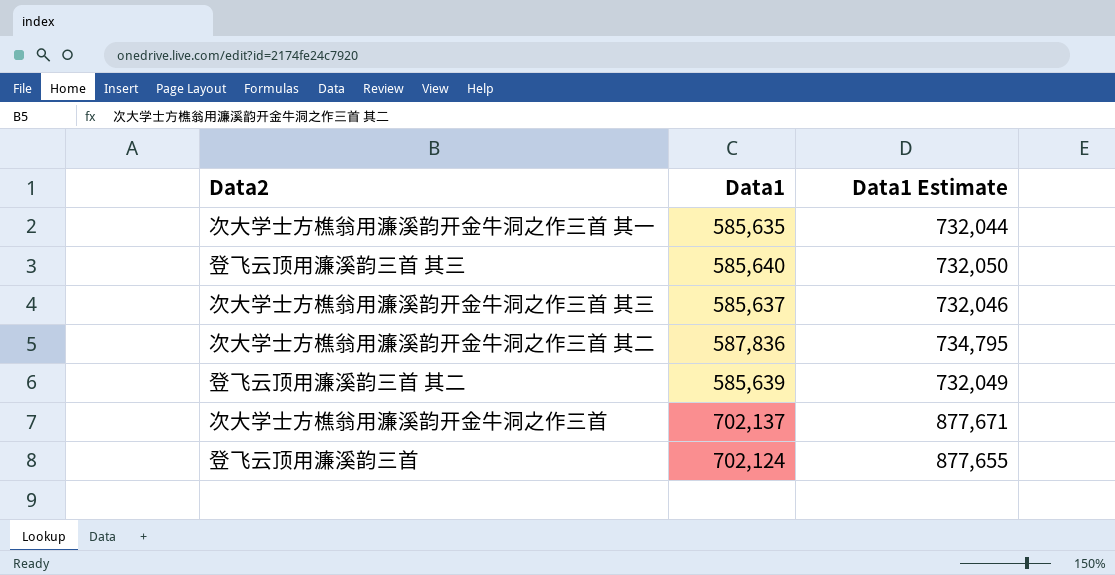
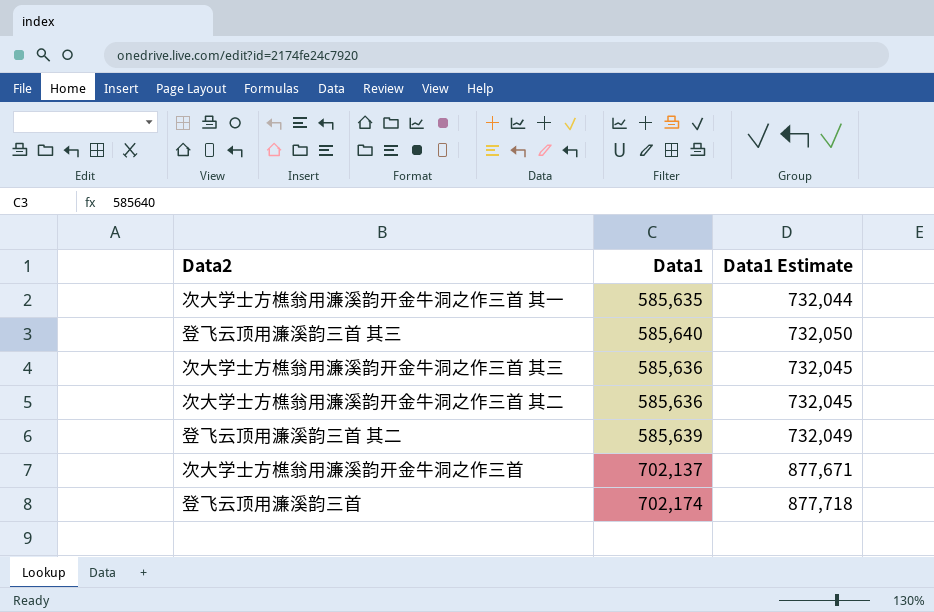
次大学士方樵翁用濂溪韵开金牛洞之作三首 其三 | Data1: 585,637 -> 585,636
次大学士方樵翁用濂溪韵开金牛洞之作三首 其三 | Data1 Estimate: 732,046 -> 732,045
次大学士方樵翁用濂溪韵开金牛洞之作三首 其二 | Data1: 587,836 -> 585,636
次大学士方樵翁用濂溪韵开金牛洞之作三首 其二 | Data1 Estimate: 734,795 -> 732,045
登飞云顶用濂溪韵三首 | Data1: 702,124 -> 702,174
登飞云顶用濂溪韵三首 | Data1 Estimate: 877,655 -> 877,718

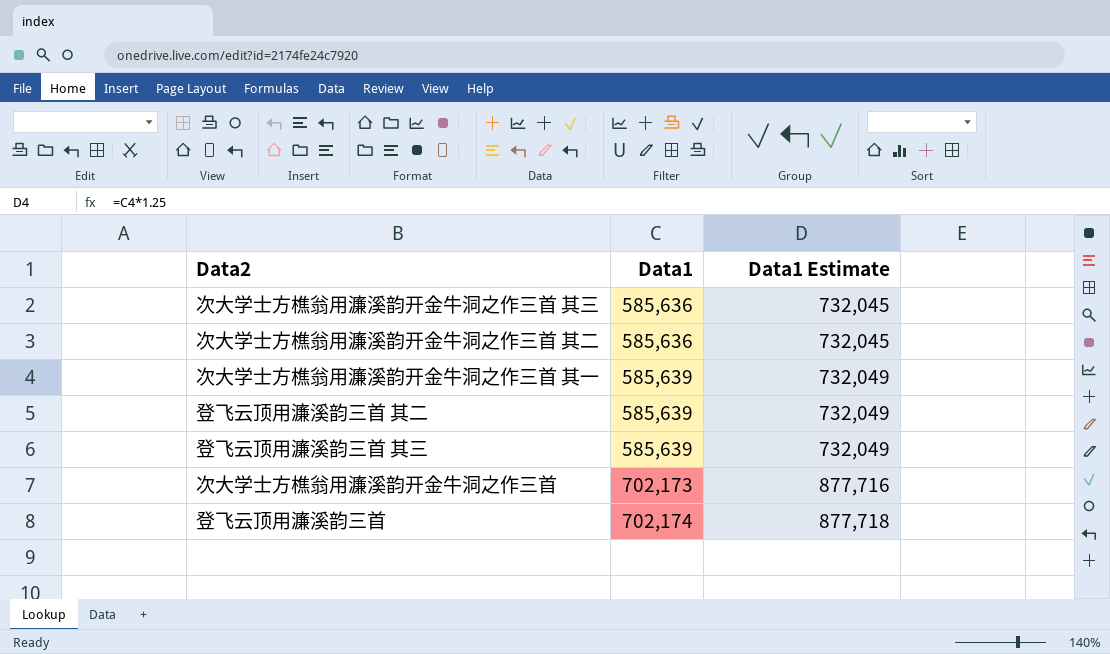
row order: none -> Data1 ascending
次大学士方樵翁用濂溪韵开金牛洞之作三首 其一 | Data1: 585,635 -> 585,639
次大学士方樵翁用濂溪韵开金牛洞之作三首 其一 | Data1 Estimate: 732,044 -> 732,049
登飞云顶用濂溪韵三首 其三 | Data1: 585,640 -> 585,639
登飞云顶用濂溪韵三首 其三 | Data1 Estimate: 732,050 -> 732,049
次大学士方樵翁用濂溪韵开金牛洞之作三首 | Data1: 702,137 -> 702,173
次大学士方樵翁用濂溪韵开金牛洞之作三首 | Data1 Estimate: 877,671 -> 877,716

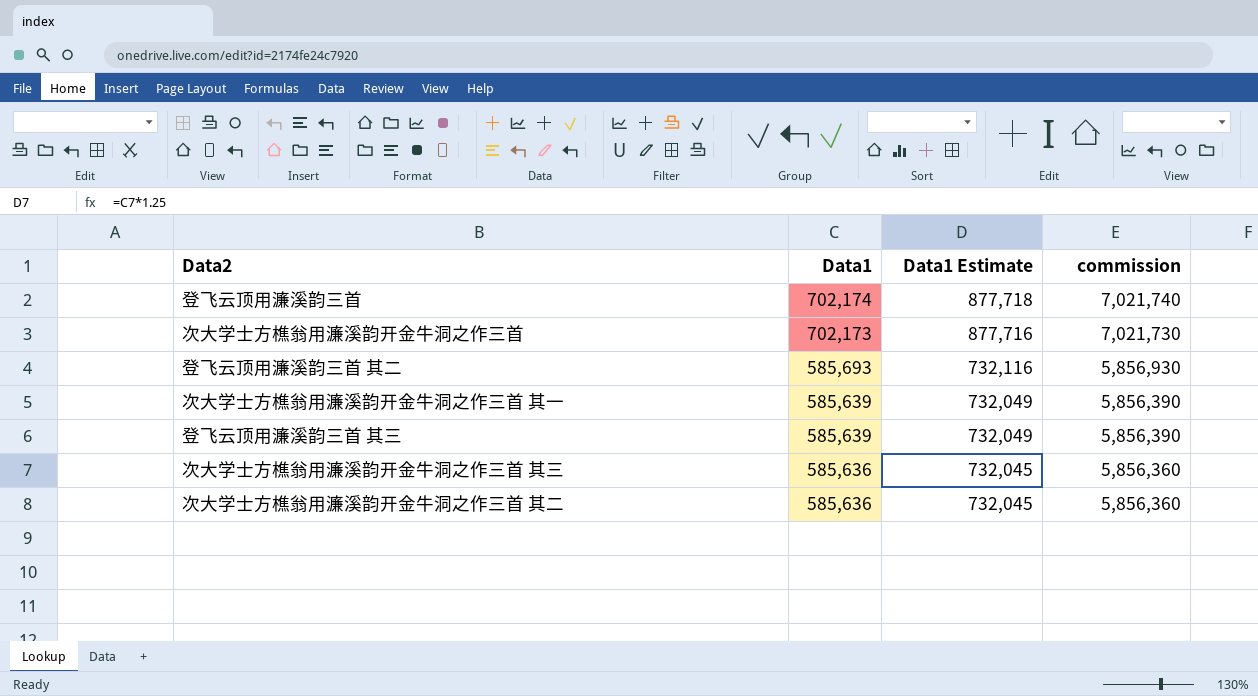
row order: Data1 ascending -> Data1 descending
column commission | formula: none -> [Data1] * 10
登飞云顶用濂溪韵三首 其二 | Data1: 585,639 -> 585,693
登飞云顶用濂溪韵三首 其二 | Data1 Estimate: 732,049 -> 732,116

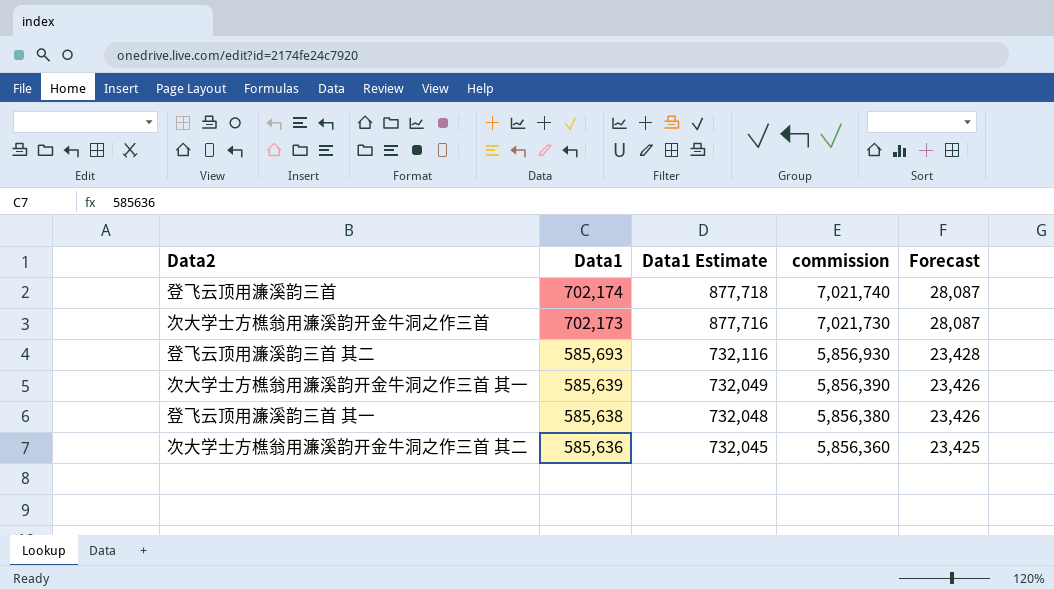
column Forecast | formula: none -> [Data1] * 0.04
row 登飞云顶用濂溪韵三首 其三: 585,639 | 732,049 | 5,856,390 -> none
row 次大学士方樵翁用濂溪韵开金牛洞之作三首 其三: 585,636 | 732,045 | 5,856,360 -> none
row 登飞云顶用濂溪韵三首 其一: none -> 585,638 | 732,048 | 5,856,380 | 23,426

